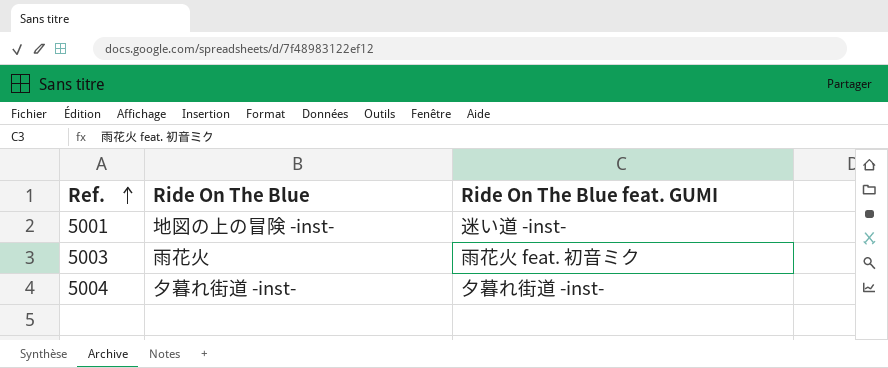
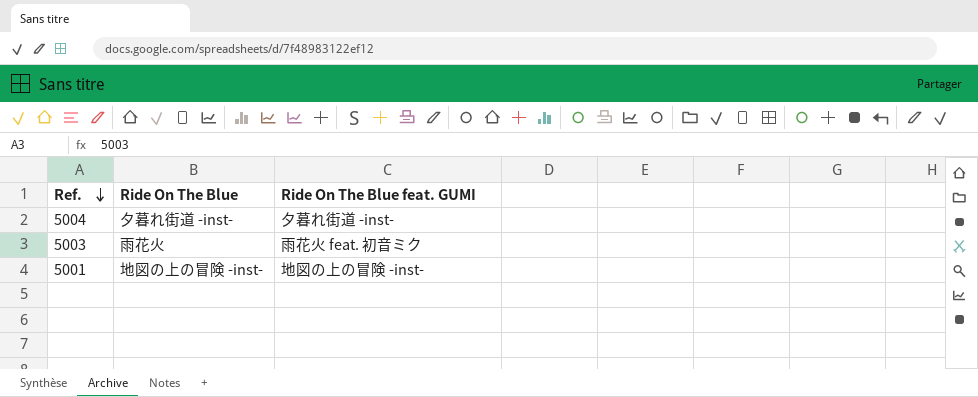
row order: Ref. ascending -> Ref. descending
5001 | Ride On The Blue feat. GUMI: 迷い道 -inst- -> 地図の上の冒険 -inst-

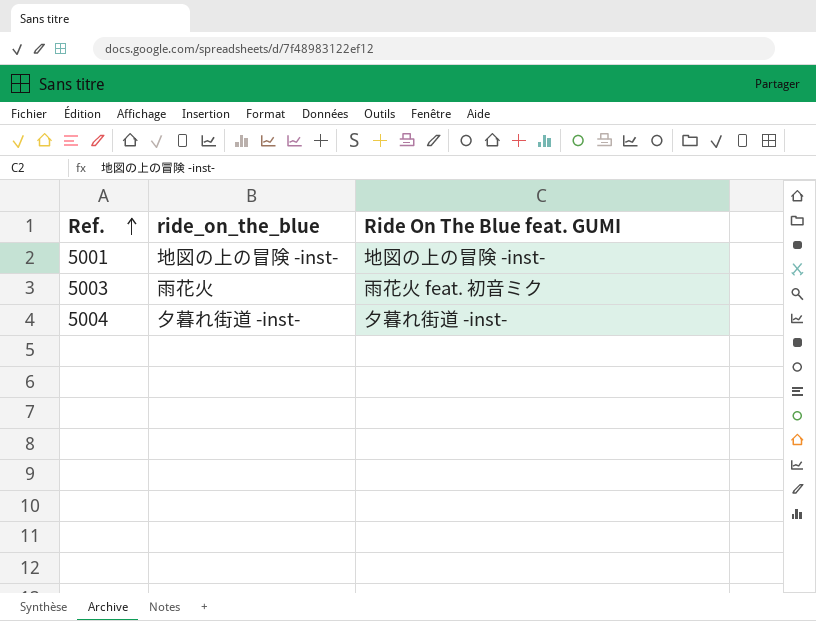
row order: Ref. descending -> Ref. ascending
column name: Ride On The Blue -> ride_on_the_blue

